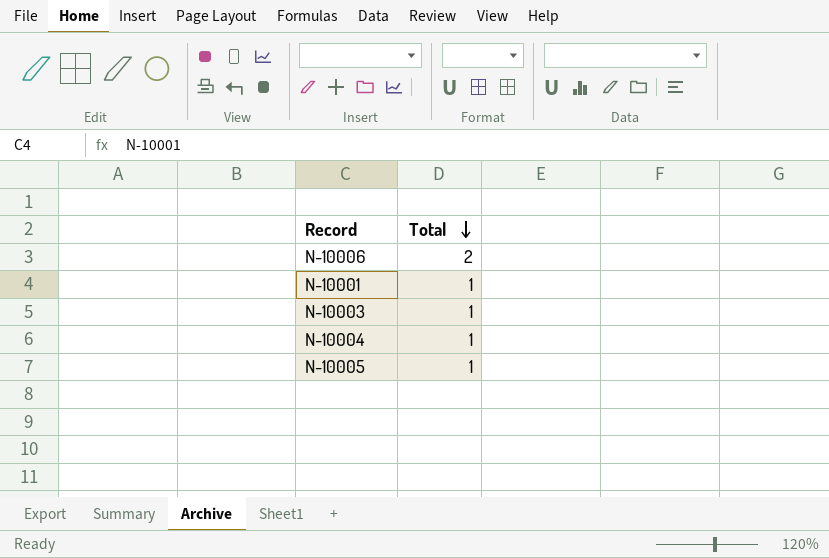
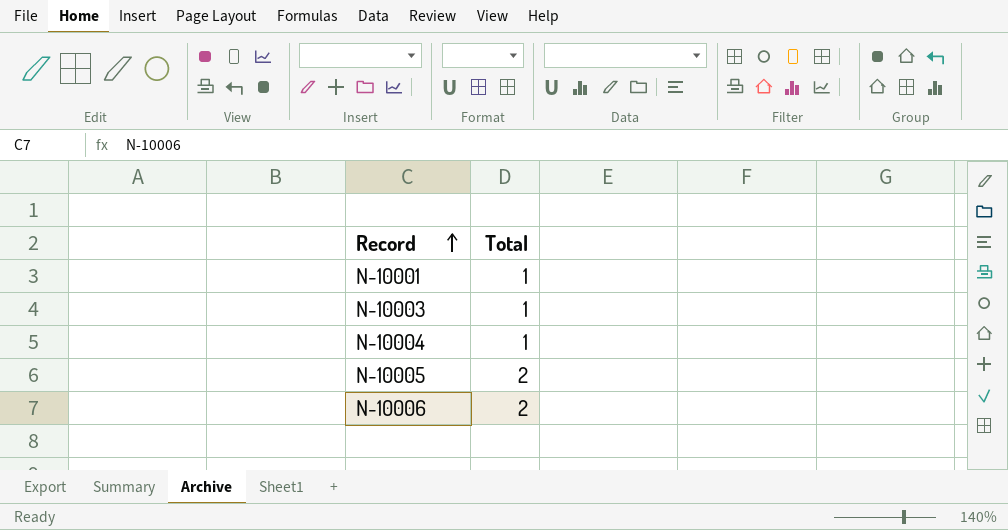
row order: Total descending -> Record ascending
N-10005 | Total: 1 -> 2

